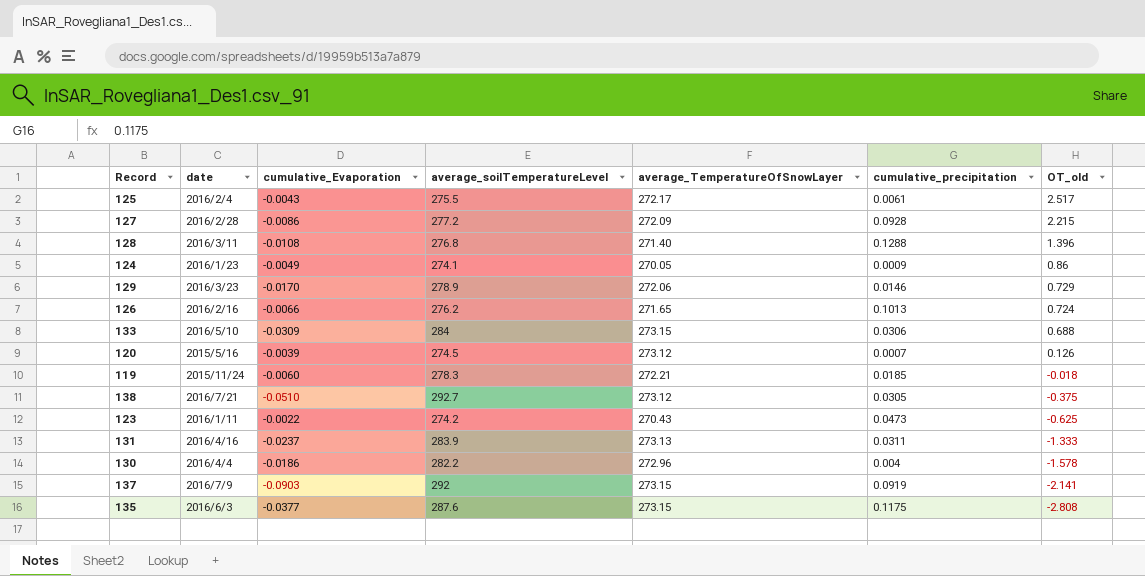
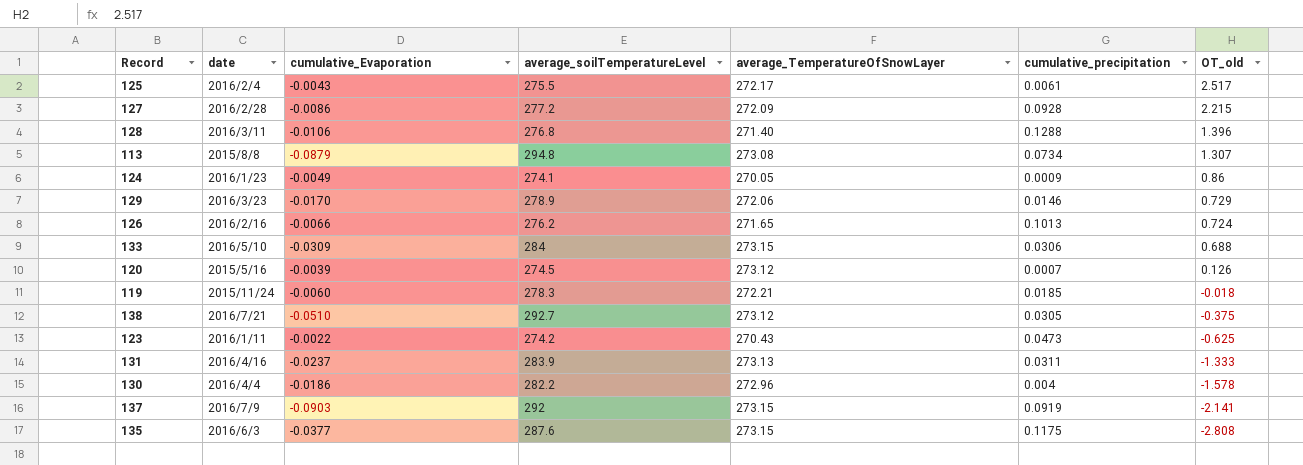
128 | cumulative_Evaporation: -0.0108 -> -0.0106
row 113: none -> 2015/8/8 | -0.0879 | 294.8 | 273.08 | 0.0734 | 1.307

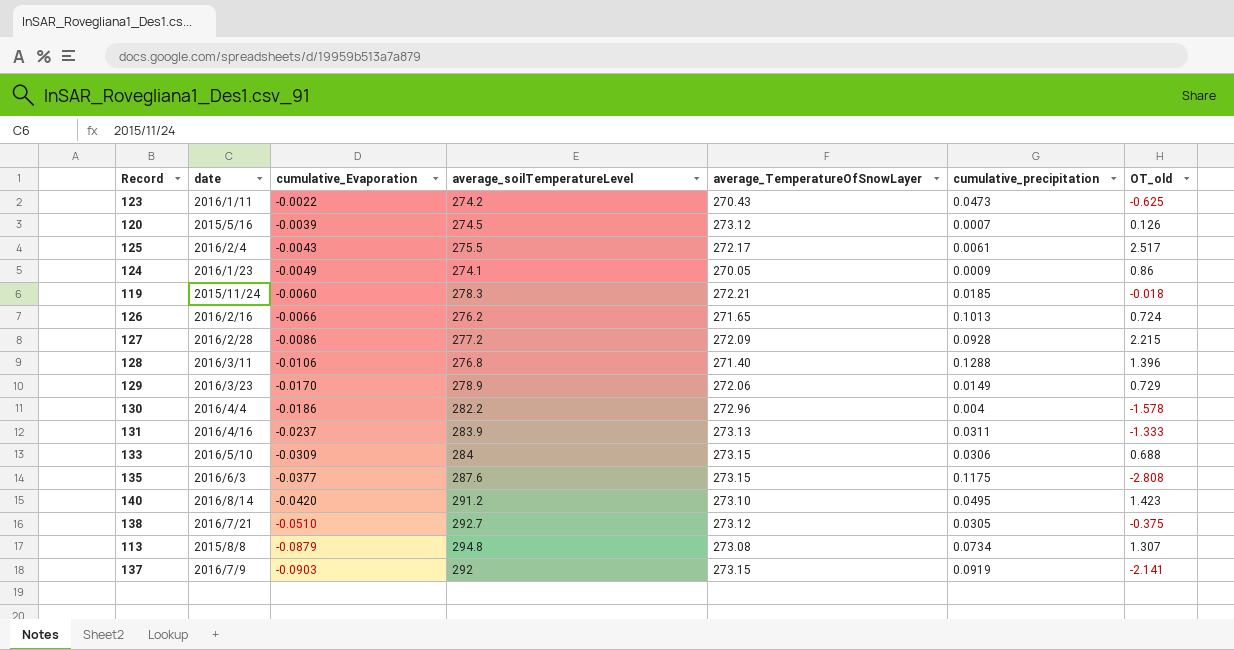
row order: OT_old descending -> cumulative_Evaporation descending
129 | cumulative_precipitation: 0.0146 -> 0.0149
row 140: none -> 2016/8/14 | -0.0420 | 291.2 | 273.10 | 0.0495 | 1.423

